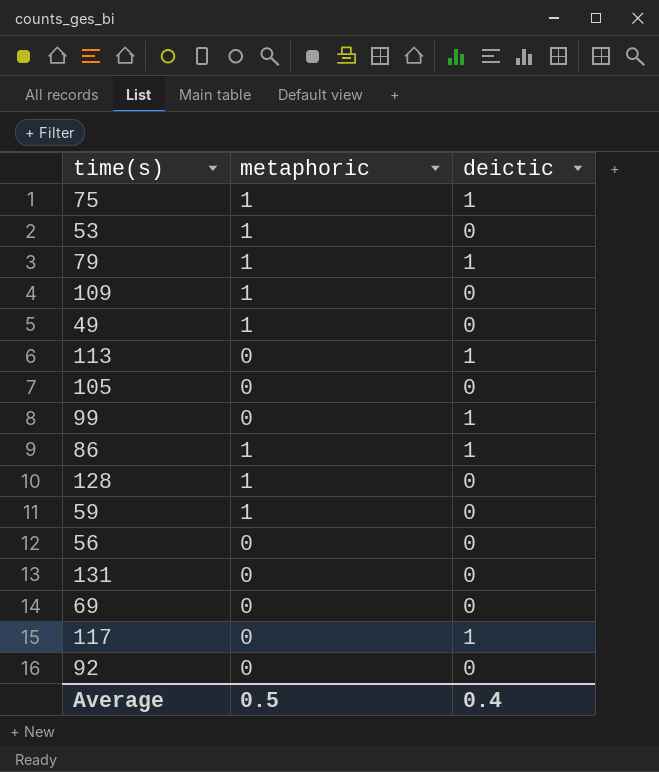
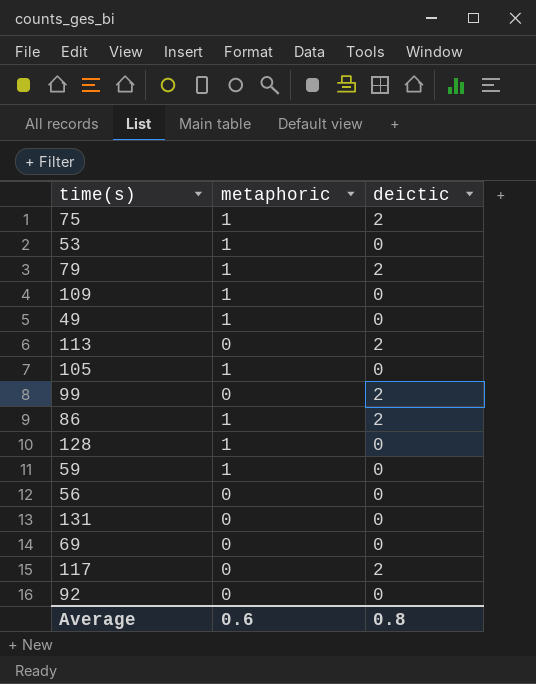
75 | deictic: 1 -> 2
79 | deictic: 1 -> 2
113 | deictic: 1 -> 2
105 | metaphoric: 0 -> 1
99 | deictic: 1 -> 2
86 | deictic: 1 -> 2
117 | deictic: 1 -> 2
Average | metaphoric: 0.5 -> 0.6
Average | deictic: 0.4 -> 0.8

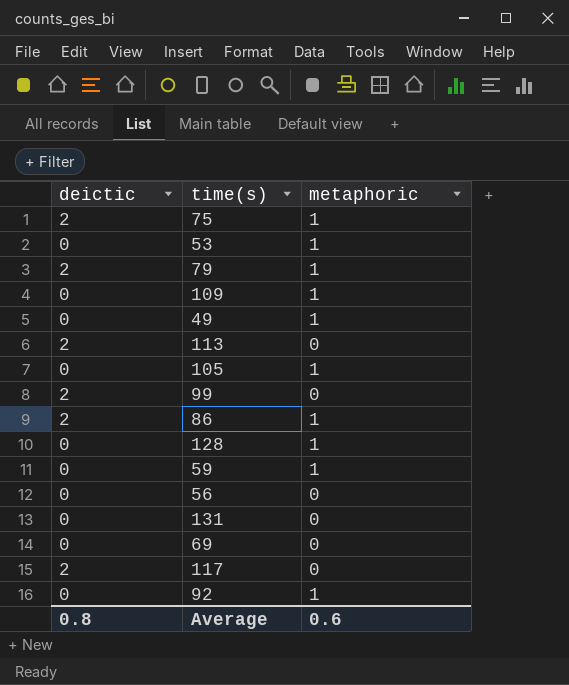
column deictic | position: 3 -> 1
92 | metaphoric: 0 -> 1

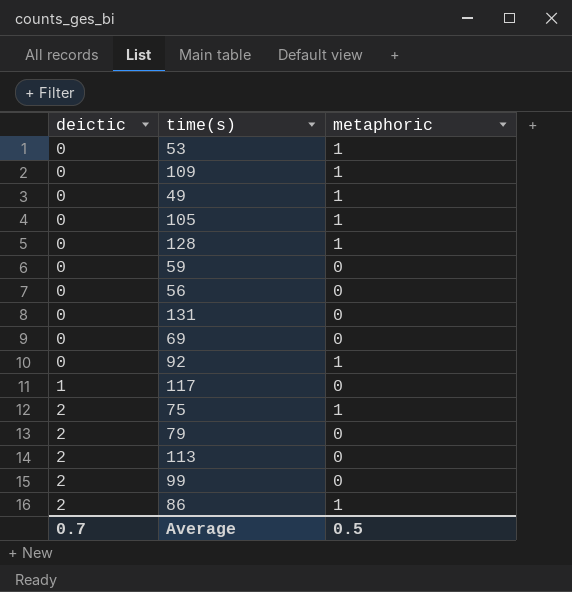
row order: none -> deictic ascending
59 | metaphoric: 1 -> 0
117 | deictic: 2 -> 1
79 | metaphoric: 1 -> 0
Average | deictic: 0.8 -> 0.7
Average | metaphoric: 0.6 -> 0.5

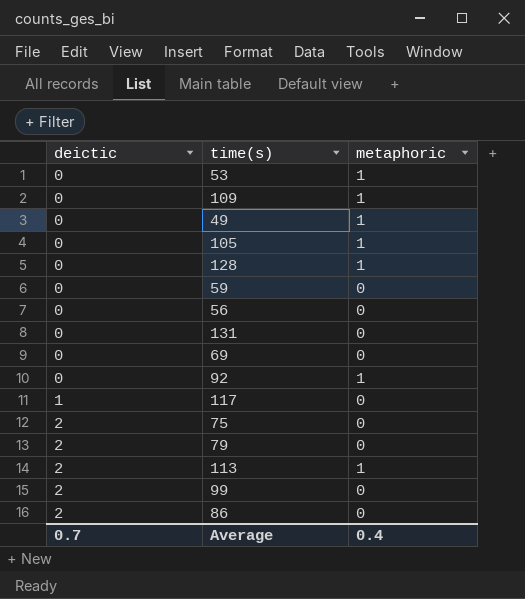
75 | metaphoric: 1 -> 0
113 | metaphoric: 0 -> 1
86 | metaphoric: 1 -> 0
Average | metaphoric: 0.5 -> 0.4

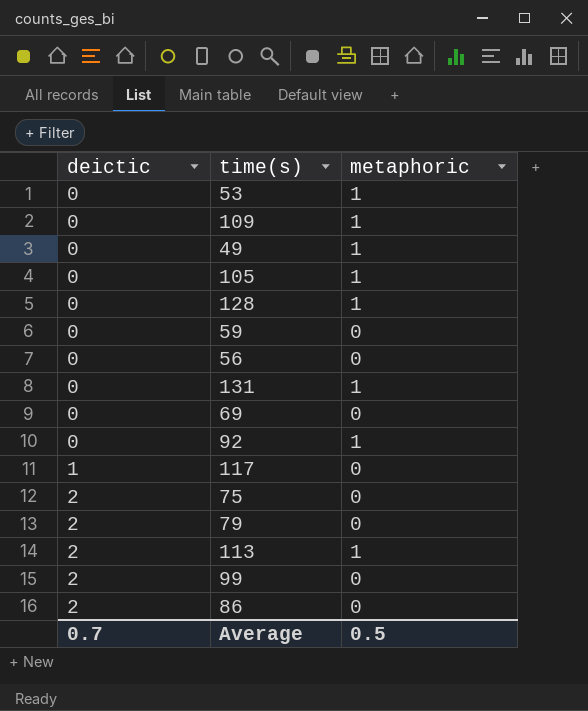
131 | metaphoric: 0 -> 1
Average | metaphoric: 0.4 -> 0.5

